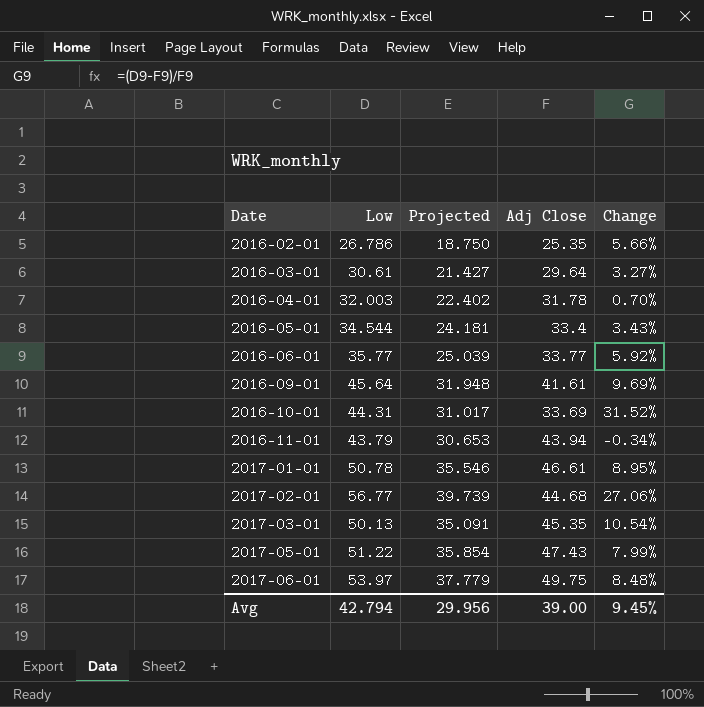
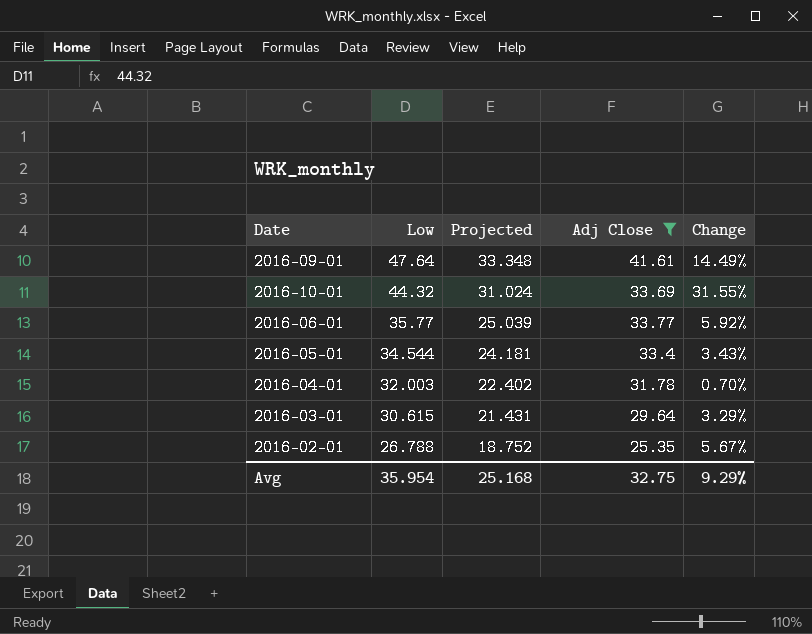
filter: none -> Adj Close <= 41.61
row order: Date ascending -> Low descending
2016-09-01 | Low: 45.64 -> 47.64
2016-09-01 | Projected: 31.948 -> 33.348
2016-09-01 | Change: 9.69% -> 14.49%
2016-10-01 | Low: 44.31 -> 44.32
2016-10-01 | Projected: 31.017 -> 31.024
2016-10-01 | Change: 31.52% -> 31.55%
2016-03-01 | Low: 30.61 -> 30.615
2016-03-01 | Projected: 21.427 -> 21.431
2016-03-01 | Change: 3.27% -> 3.29%
2016-02-01 | Low: 26.786 -> 26.788
2016-02-01 | Projected: 18.750 -> 18.752
2016-02-01 | Change: 5.66% -> 5.67%
Avg | Low: 42.794 -> 35.954
Avg | Projected: 29.956 -> 25.168
Avg | Adj Close: 39.00 -> 32.75
Avg | Change: 9.45% -> 9.29%

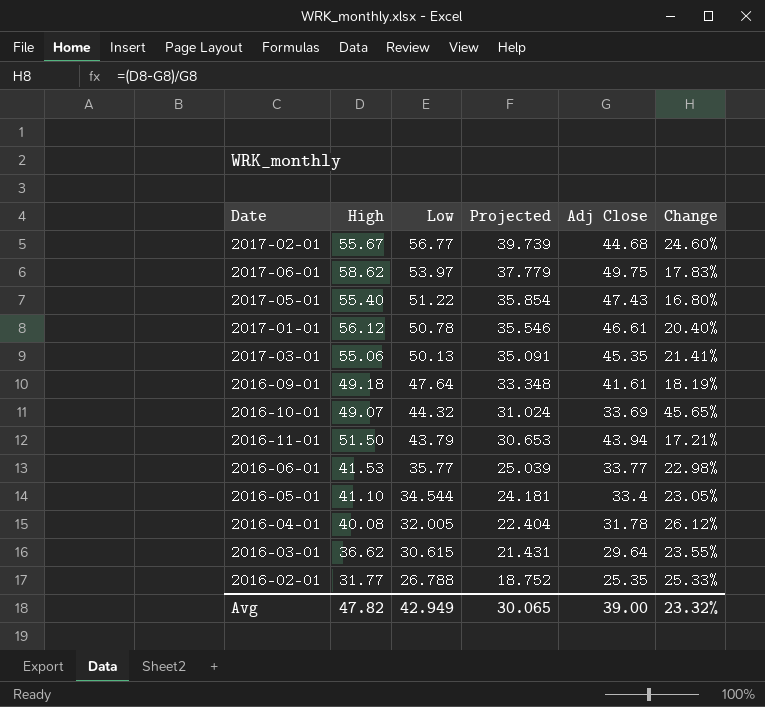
filter: Adj Close <= 41.61 -> none
column High | position: none -> 2
column Change | formula: ([Low] - [Adj Close]) / [Adj Close] -> ([High] - [Adj Close]) / [Adj Close]
2016-04-01 | Low: 32.003 -> 32.005
2016-04-01 | Projected: 22.402 -> 22.404
Avg | Low: 35.954 -> 42.949
Avg | Projected: 25.168 -> 30.065
Avg | Adj Close: 32.75 -> 39.00
Avg | Change: 9.29% -> 23.32%

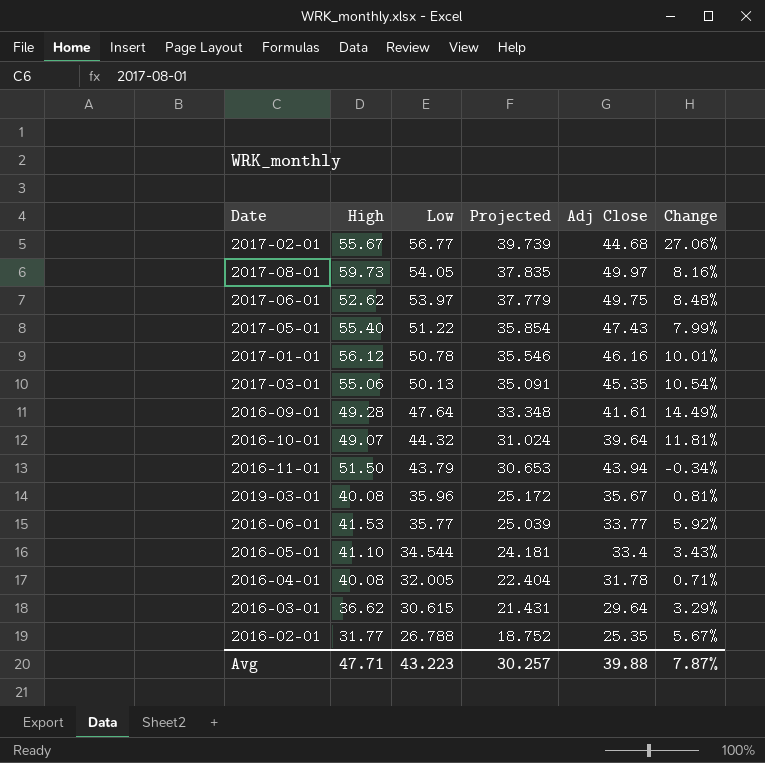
column Change | formula: ([High] - [Adj Close]) / [Adj Close] -> ([Low] - [Adj Close]) / [Adj Close]
row 2017-08-01: none -> 59.73 | 54.05 | 37.835 | 49.97 | 8.16%
2017-06-01 | High: 58.62 -> 52.62
2017-01-01 | Adj Close: 46.61 -> 46.16
2016-09-01 | High: 49.18 -> 49.28
2016-10-01 | Adj Close: 33.69 -> 39.64
row 2019-03-01: none -> 40.08 | 35.96 | 25.172 | 35.67 | 0.81%
Avg | High: 47.82 -> 47.71
Avg | Low: 42.949 -> 43.223
Avg | Projected: 30.065 -> 30.257
Avg | Adj Close: 39.00 -> 39.88
Avg | Change: 23.32% -> 7.87%

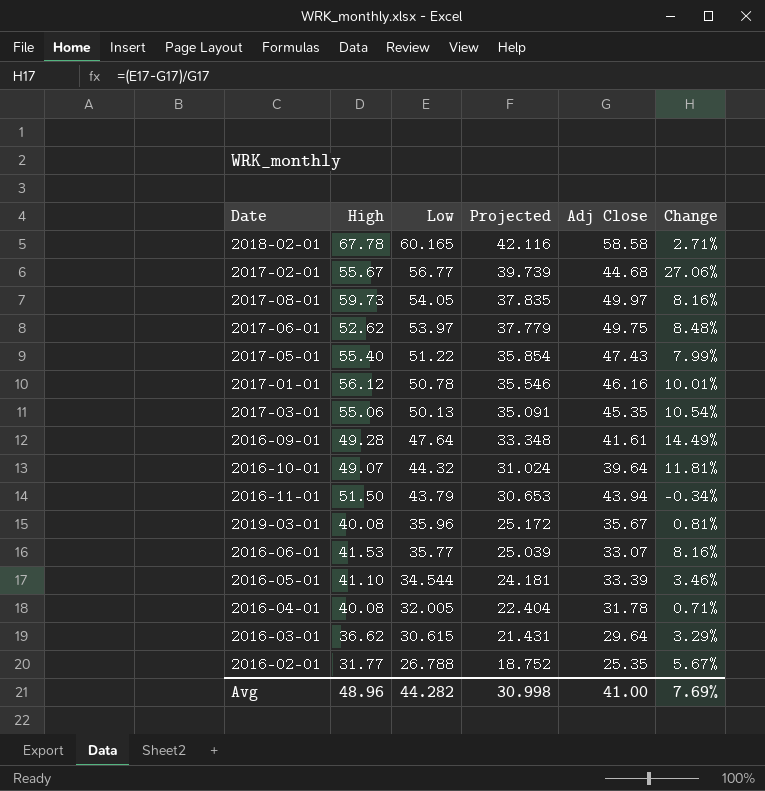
row 2018-02-01: none -> 67.78 | 60.165 | 42.116 | 58.58 | 2.71%
2016-06-01 | Adj Close: 33.77 -> 33.07
2016-06-01 | Change: 5.92% -> 8.16%
2016-05-01 | Adj Close: 33.4 -> 33.39
2016-05-01 | Change: 3.43% -> 3.46%
Avg | High: 47.71 -> 48.96
Avg | Low: 43.223 -> 44.282
Avg | Projected: 30.257 -> 30.998
Avg | Adj Close: 39.88 -> 41.00
Avg | Change: 7.87% -> 7.69%

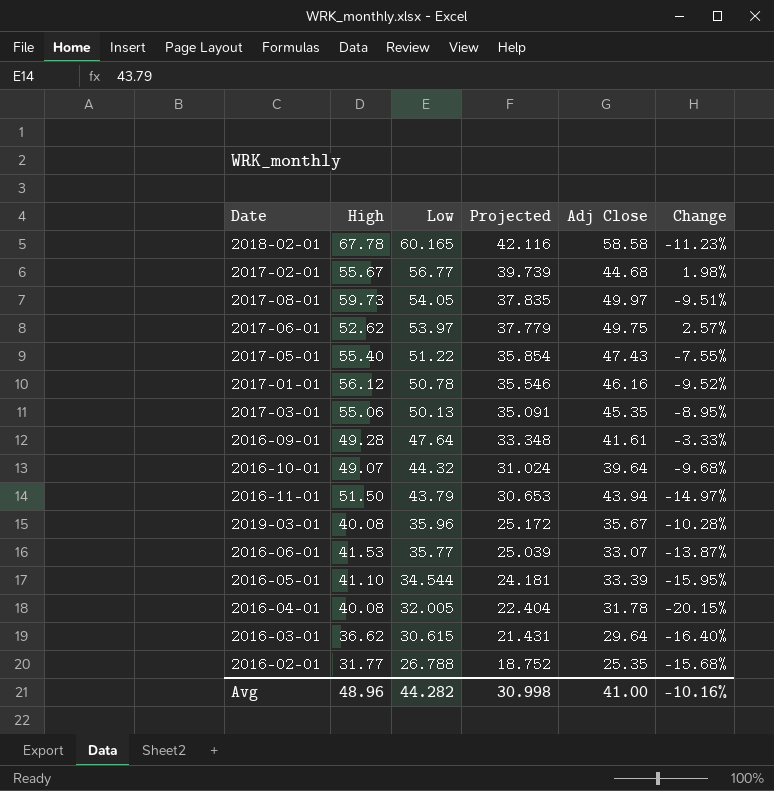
column Change | formula: ([Low] - [Adj Close]) / [Adj Close] -> ([Low] - [High]) / [High]
Avg | Change: 7.69% -> -10.16%

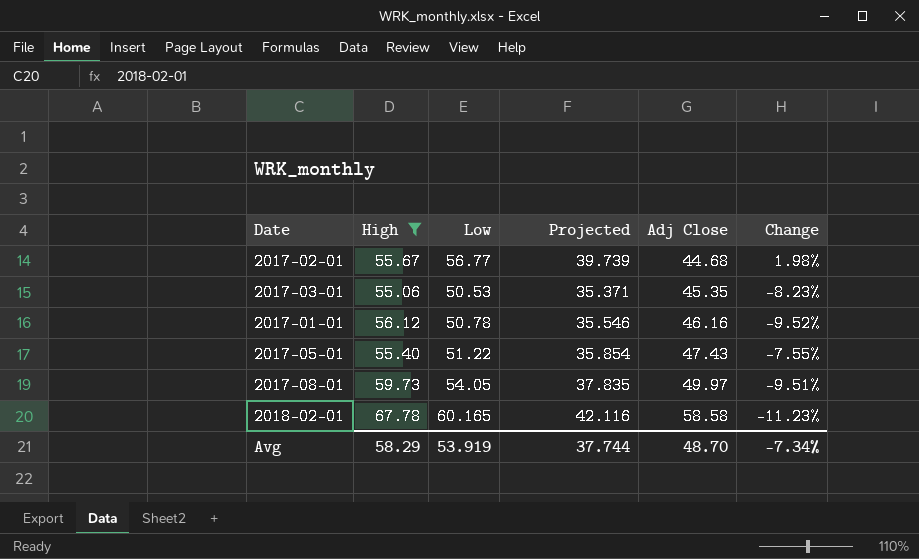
filter: none -> High >= 55.06
row order: Low descending -> Adj Close ascending
2017-03-01 | Low: 50.13 -> 50.53
2017-03-01 | Projected: 35.091 -> 35.371
2017-03-01 | Change: -8.95% -> -8.23%
Avg | High: 48.96 -> 58.29
Avg | Low: 44.282 -> 53.919
Avg | Projected: 30.998 -> 37.744
Avg | Adj Close: 41.00 -> 48.70
Avg | Change: -10.16% -> -7.34%

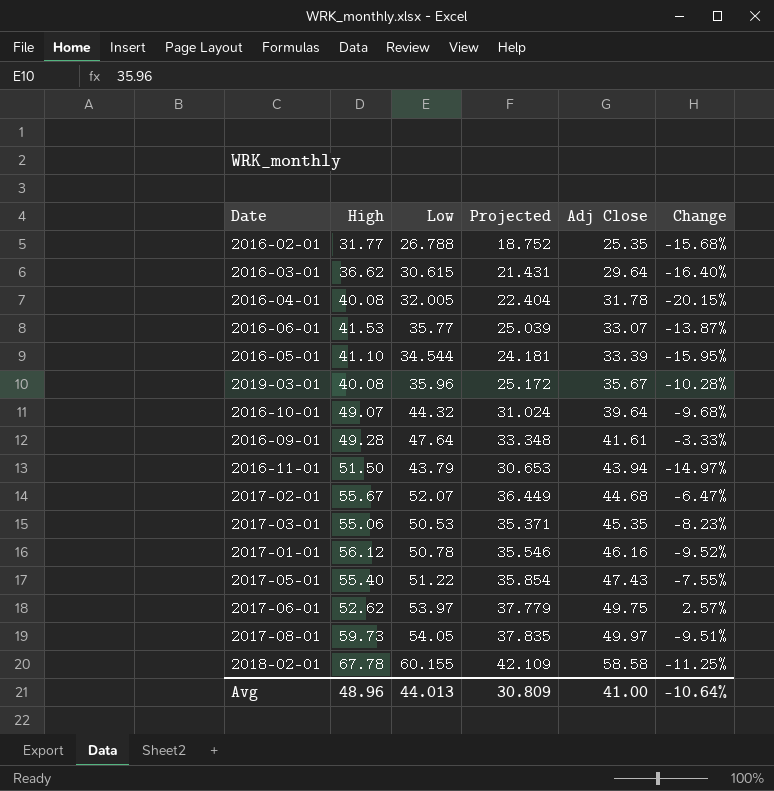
filter: High >= 55.06 -> none
2017-02-01 | Low: 56.77 -> 52.07
2017-02-01 | Projected: 39.739 -> 36.449
2017-02-01 | Change: 1.98% -> -6.47%
2018-02-01 | Low: 60.165 -> 60.155
2018-02-01 | Projected: 42.116 -> 42.109
2018-02-01 | Change: -11.23% -> -11.25%
Avg | High: 58.29 -> 48.96
Avg | Low: 53.919 -> 44.013
Avg | Projected: 37.744 -> 30.809
Avg | Adj Close: 48.70 -> 41.00
Avg | Change: -7.34% -> -10.64%

